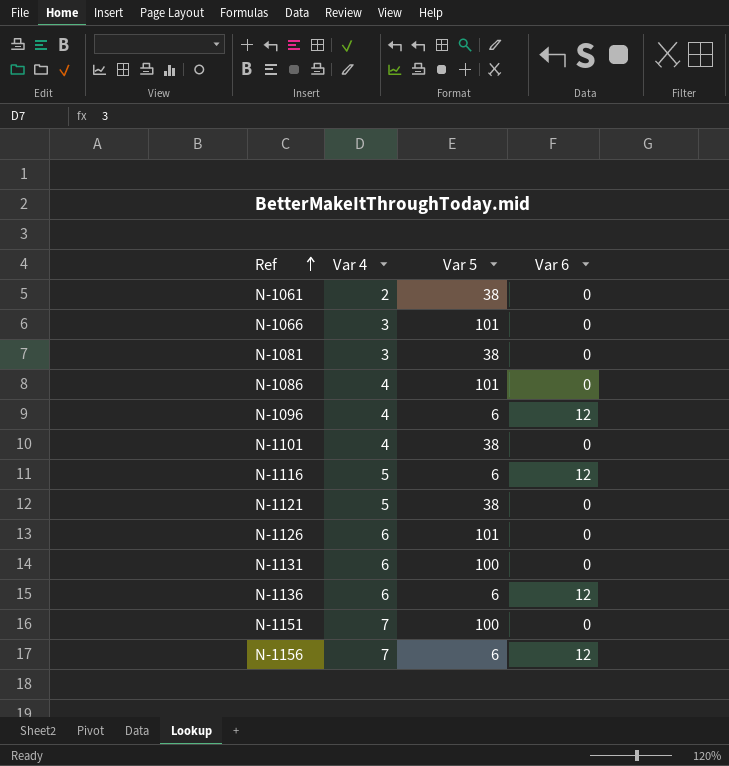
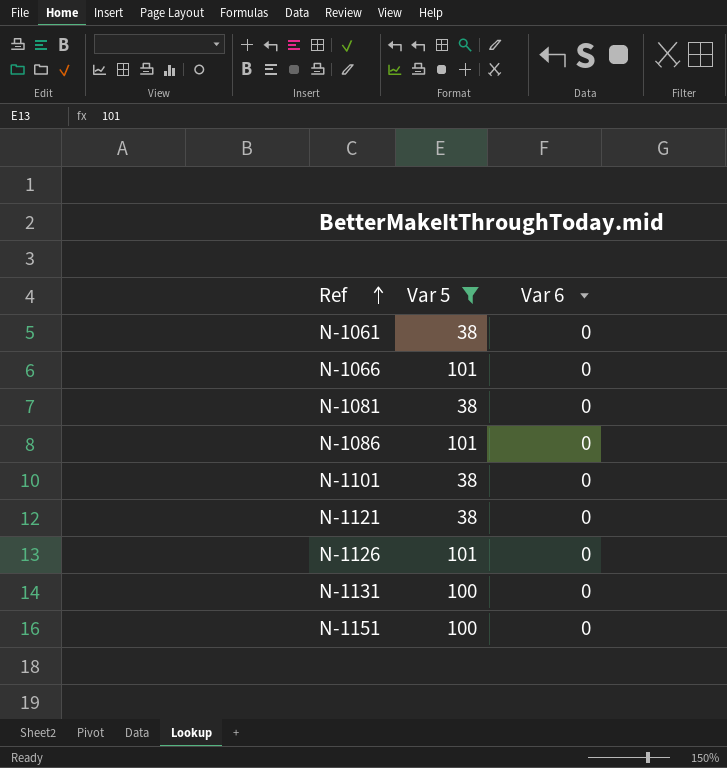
filter: none -> Var 5 != 6
column Var 4 | position: 2 -> none

